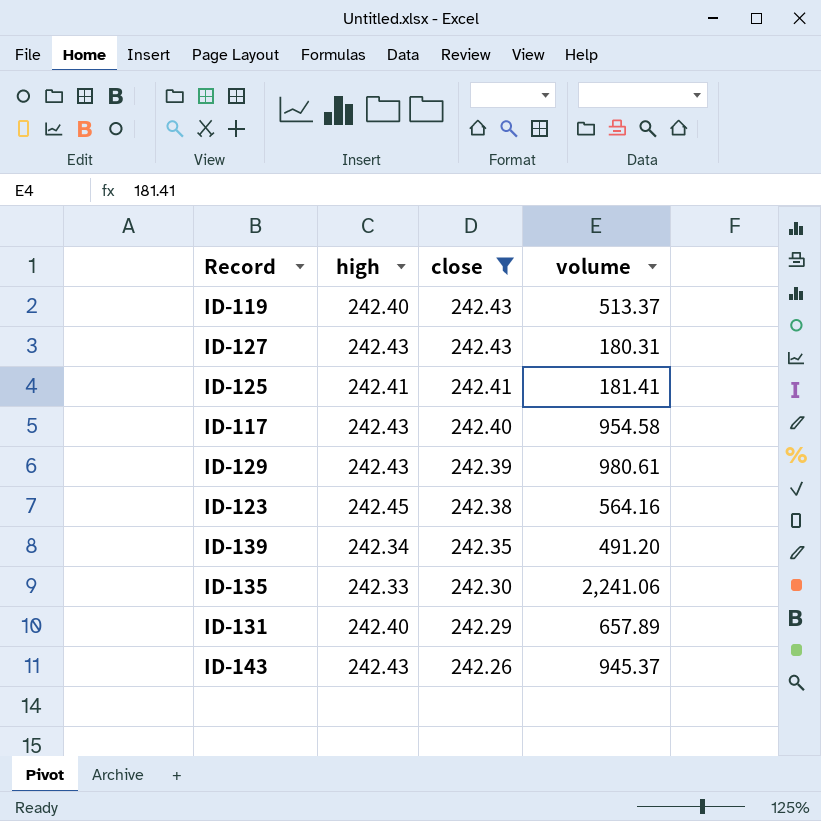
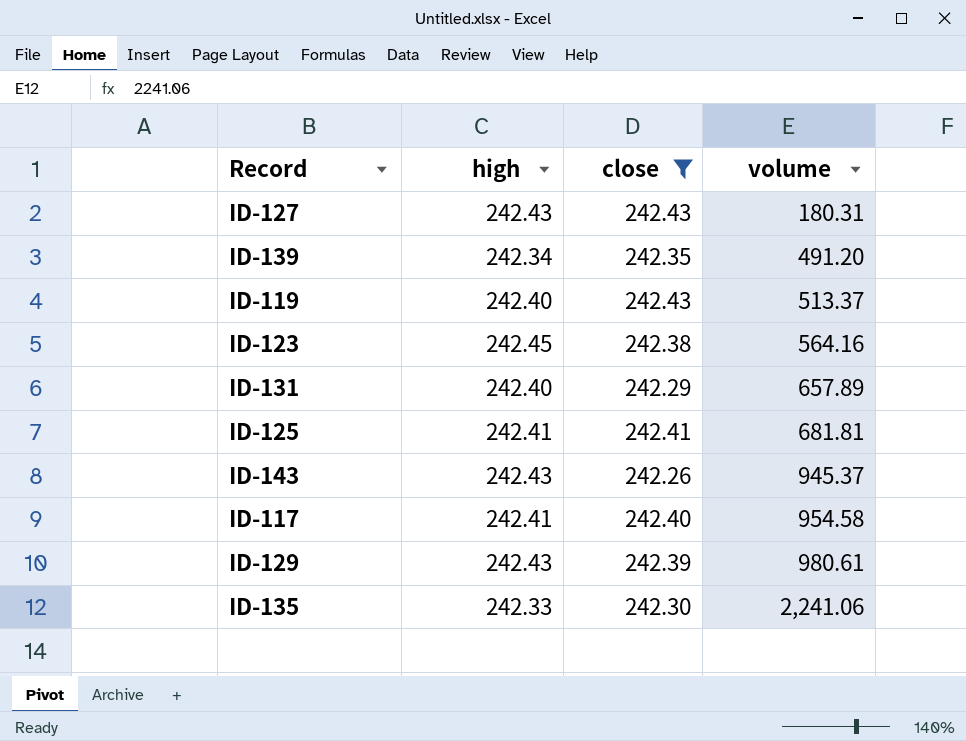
row order: close descending -> volume ascending
ID-125 | volume: 181.41 -> 681.81
ID-117 | high: 242.43 -> 242.41

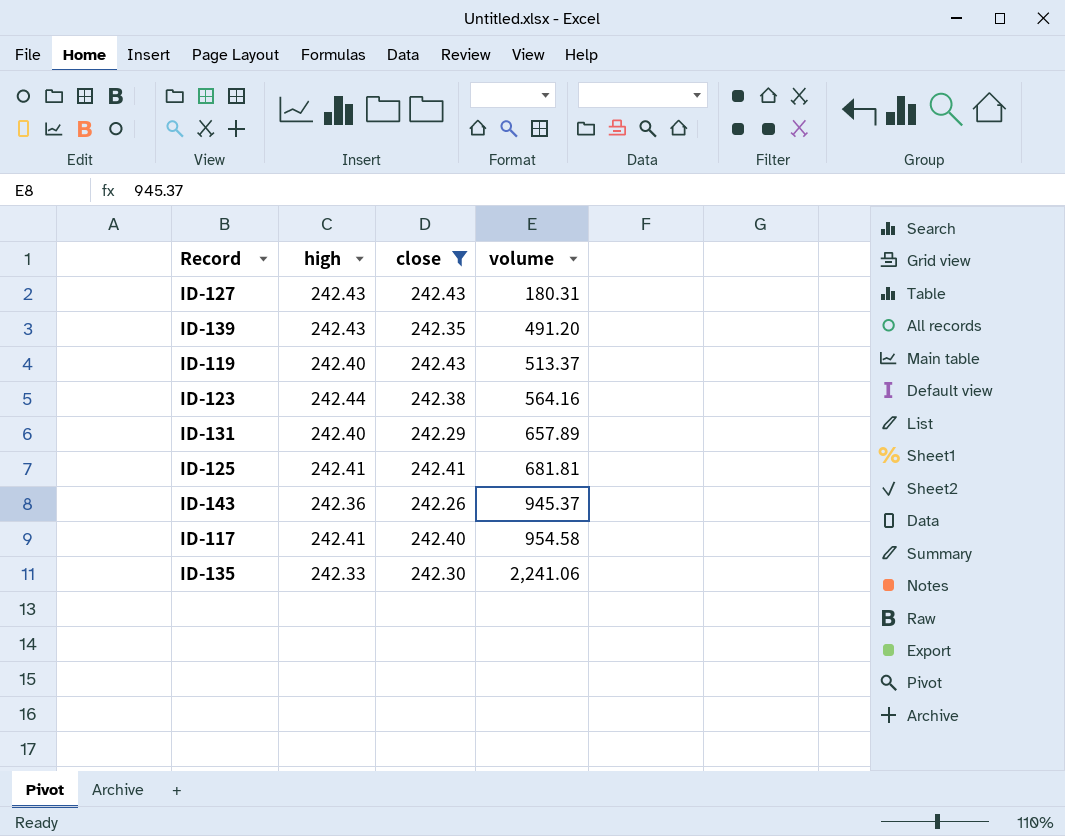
row ID-129: 242.43 | 242.39 | 980.61 -> none
ID-139 | high: 242.34 -> 242.43
ID-123 | high: 242.45 -> 242.44
ID-143 | high: 242.43 -> 242.36

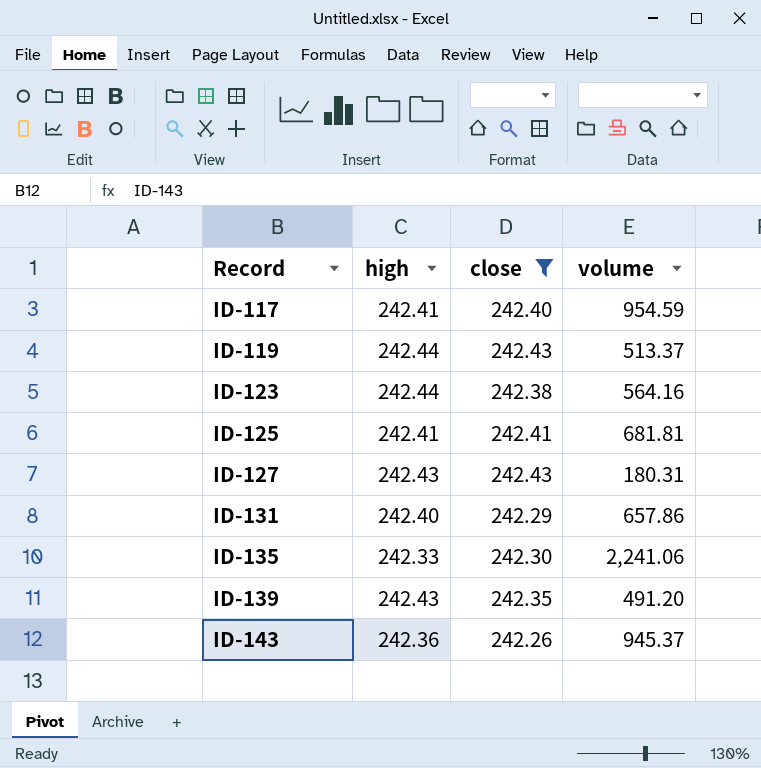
row order: volume ascending -> Record ascending
ID-117 | volume: 954.58 -> 954.59
ID-119 | high: 242.40 -> 242.44
ID-131 | volume: 657.89 -> 657.86

